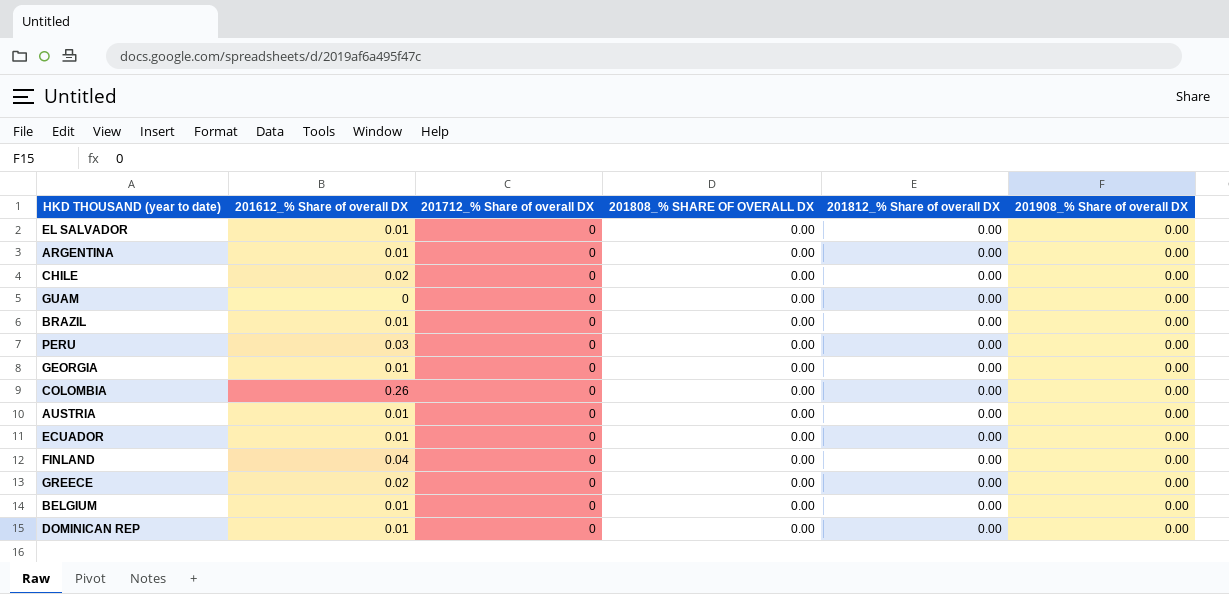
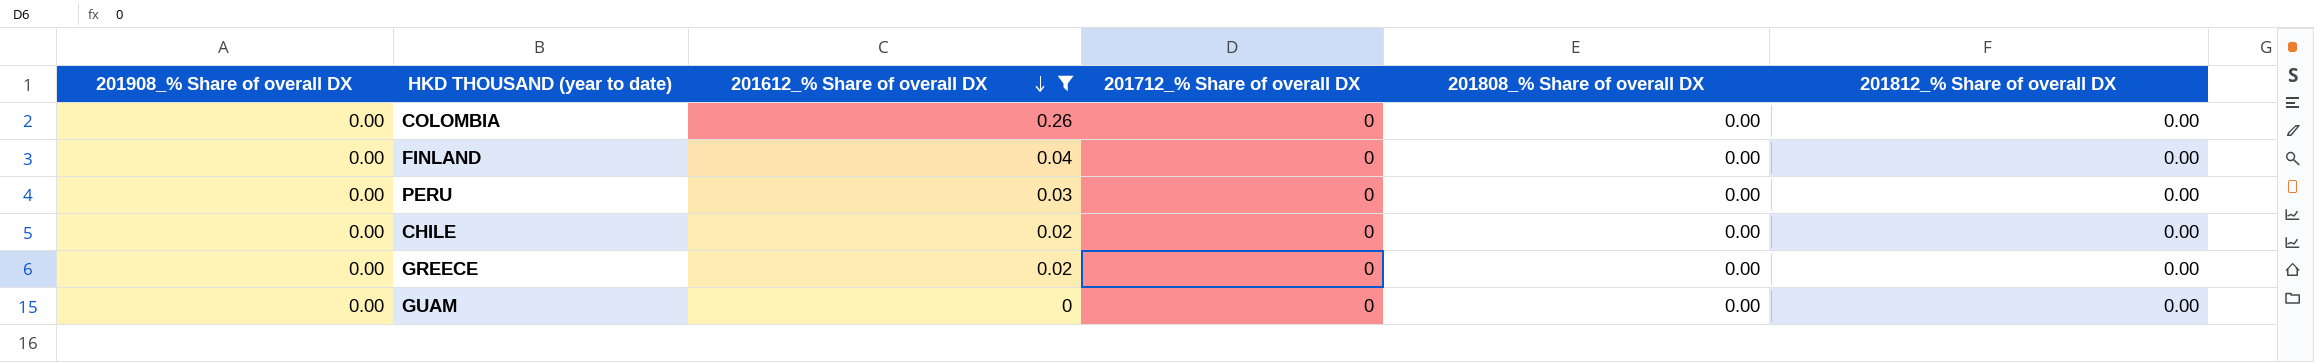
filter: none -> 201612_% Share of overall DX != 0.01
row order: none -> 201612_% Share of overall DX descending
column 201908_% Share of overall DX | position: 6 -> 1
column name: 201808_% SHARE OF OVERALL DX -> 201808_% Share of overall DX

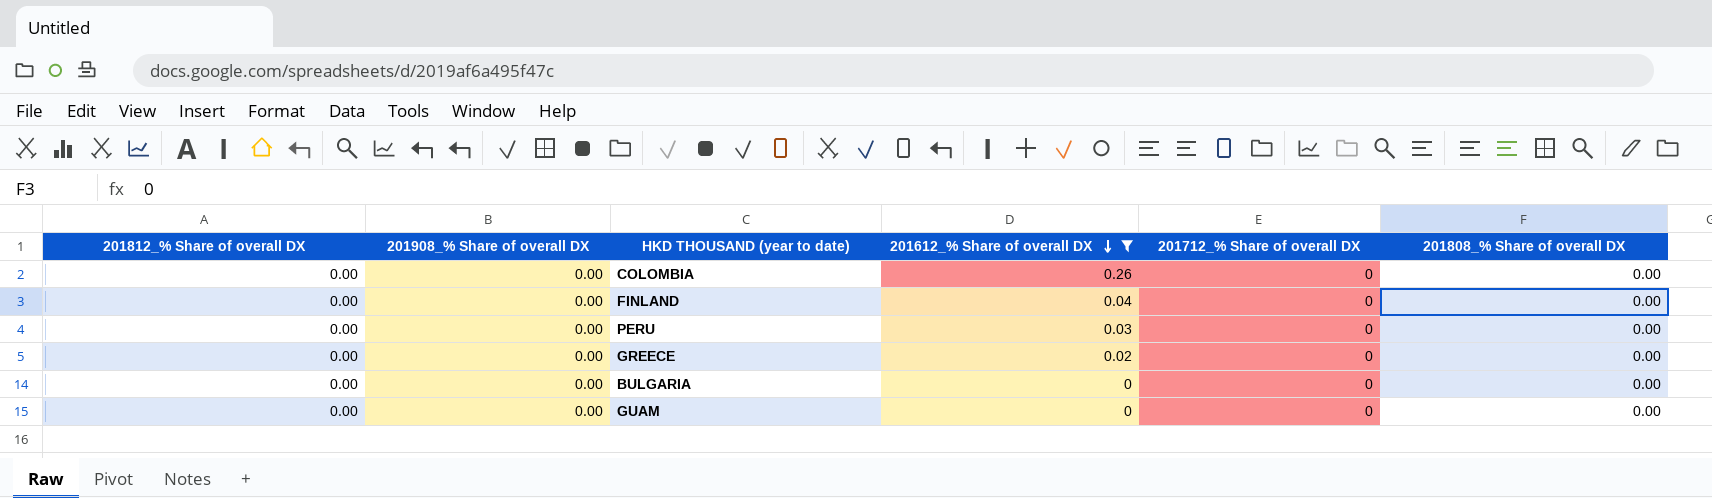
column 201812_% Share of overall DX | position: 6 -> 1
row CHILE: 0.00 | 0.02 | 0 | 0.00 | 0.00 -> none
row BULGARIA: none -> 0.00 | 0.00 | 0 | 0 | 0.00

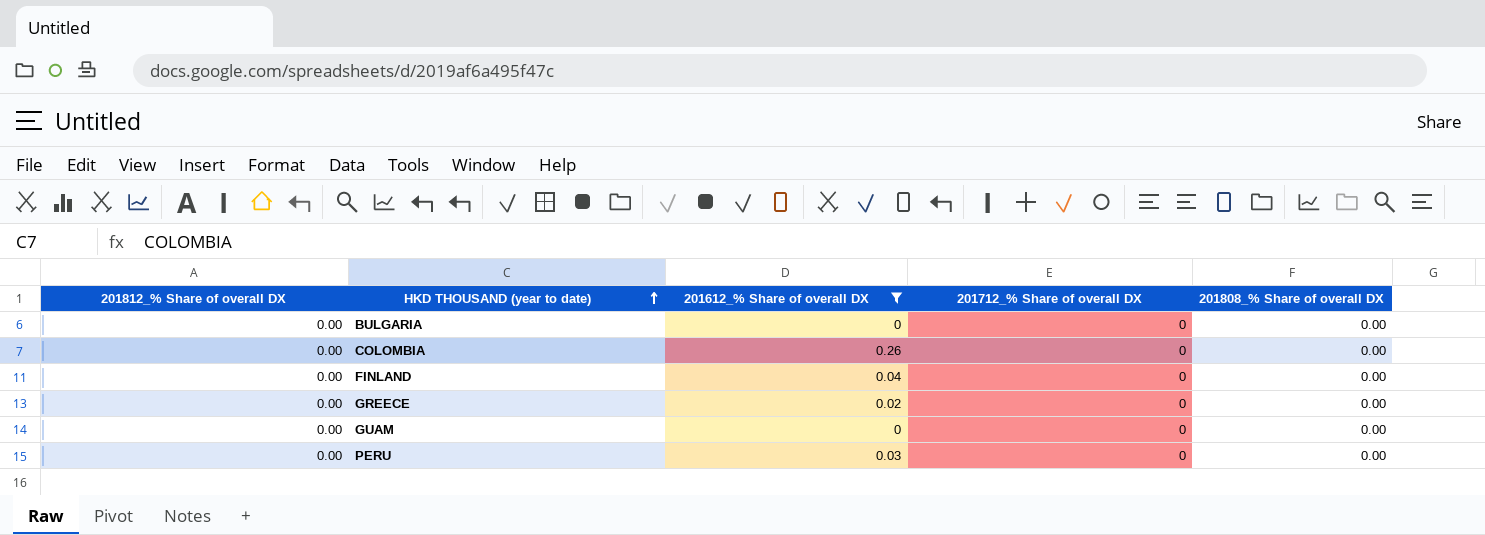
row order: 201612_% Share of overall DX descending -> HKD THOUSAND (year to date) ascending
column 201908_% Share of overall DX | position: 2 -> none

